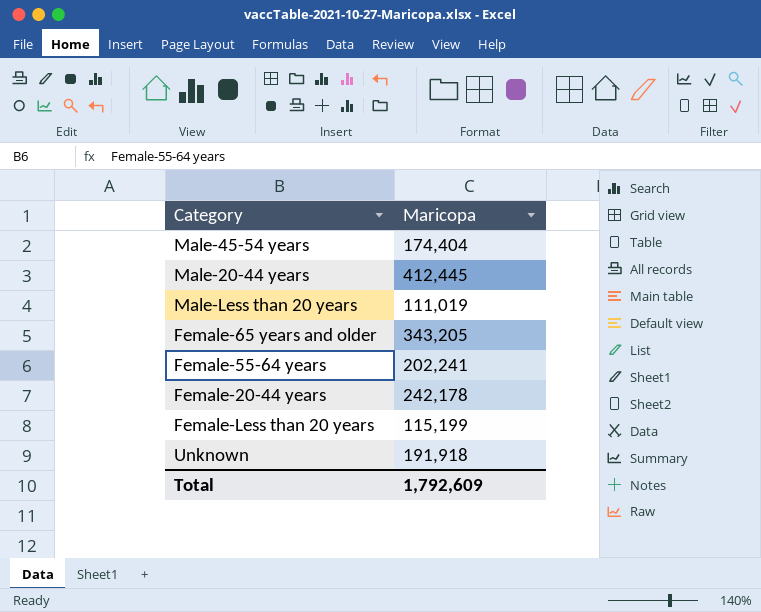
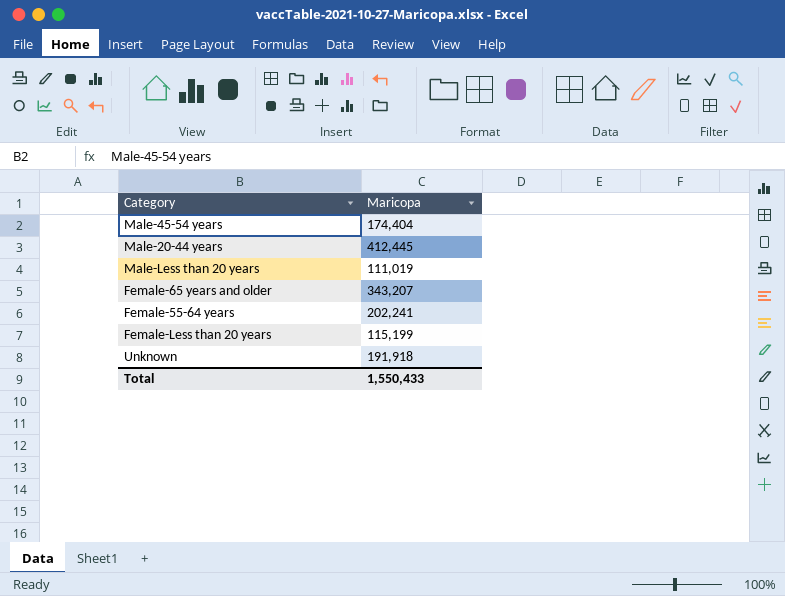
row Female-20-44 years: 242,178 -> none
Female-65 years and older | Maricopa: 343,205 -> 343,207
Total | Maricopa: 1,792,609 -> 1,550,433

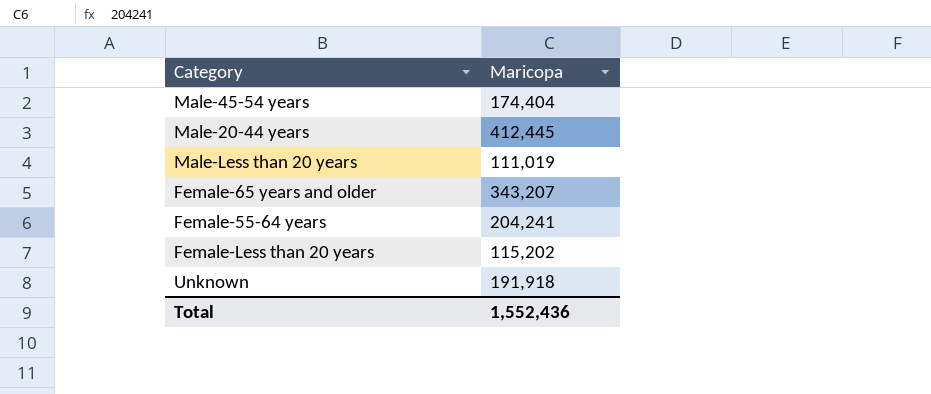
Female-55-64 years | Maricopa: 202,241 -> 204,241
Female-Less than 20 years | Maricopa: 115,199 -> 115,202
Total | Maricopa: 1,550,433 -> 1,552,436

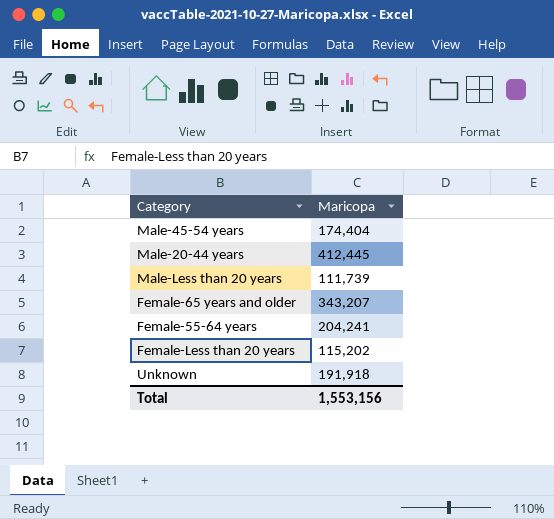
Male-Less than 20 years | Maricopa: 111,019 -> 111,739
Total | Maricopa: 1,552,436 -> 1,553,156

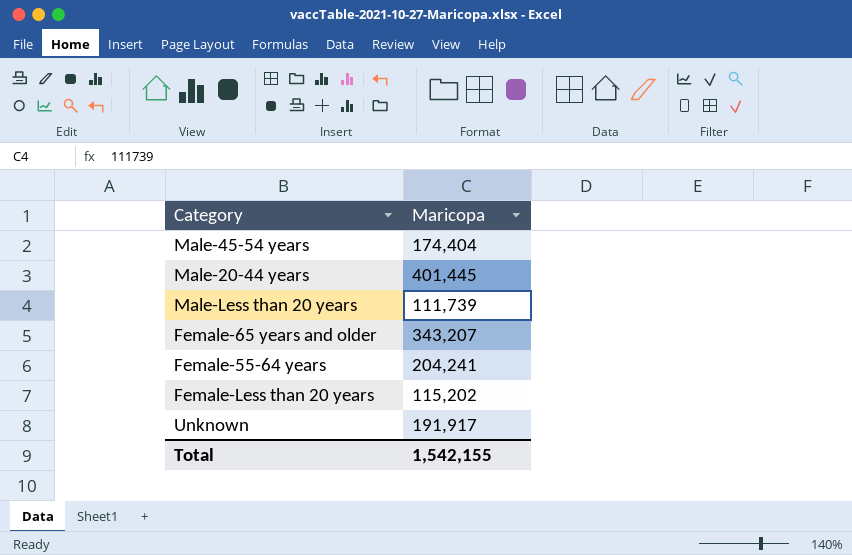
Male-20-44 years | Maricopa: 412,445 -> 401,445
Unknown | Maricopa: 191,918 -> 191,917
Total | Maricopa: 1,553,156 -> 1,542,155

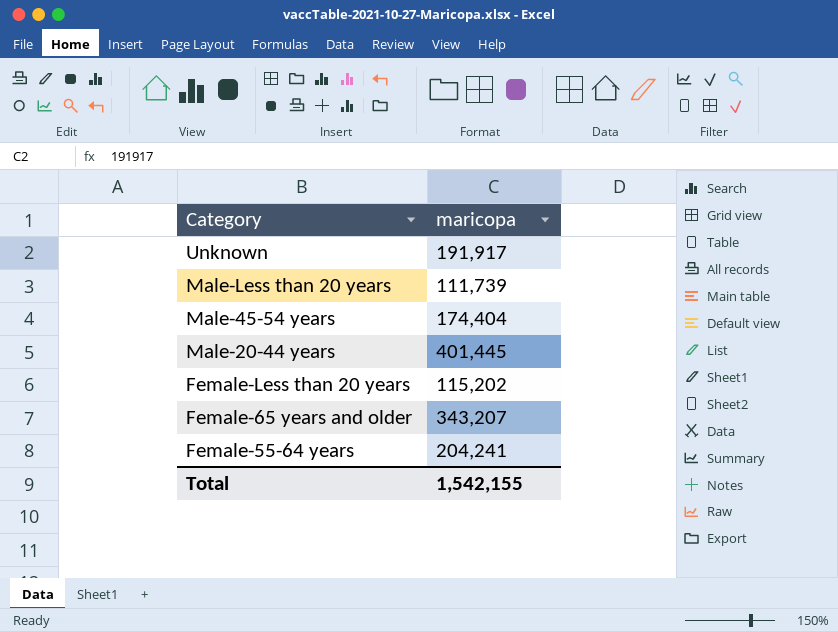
row order: none -> Category descending
column name: Maricopa -> maricopa

